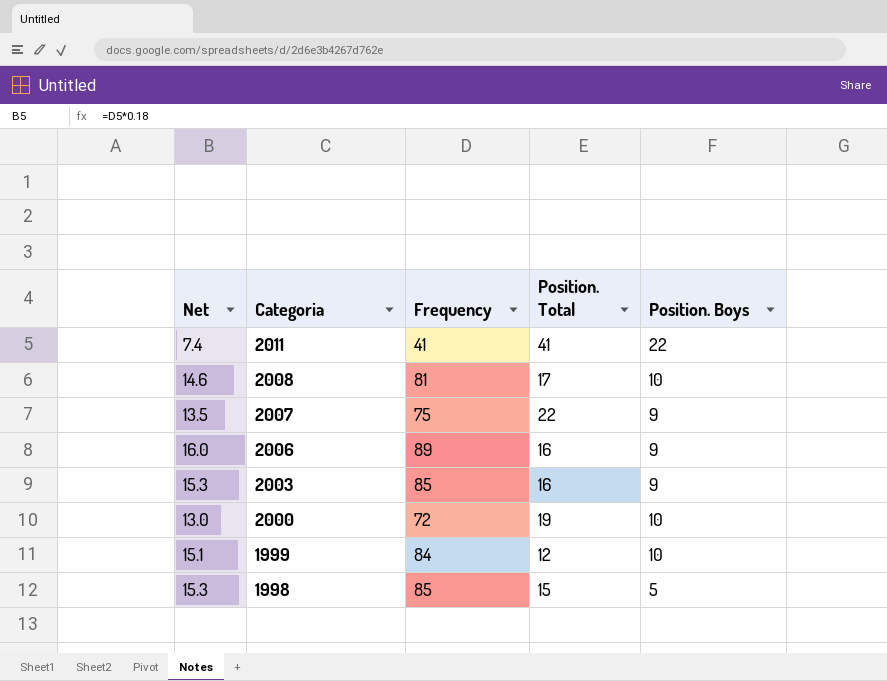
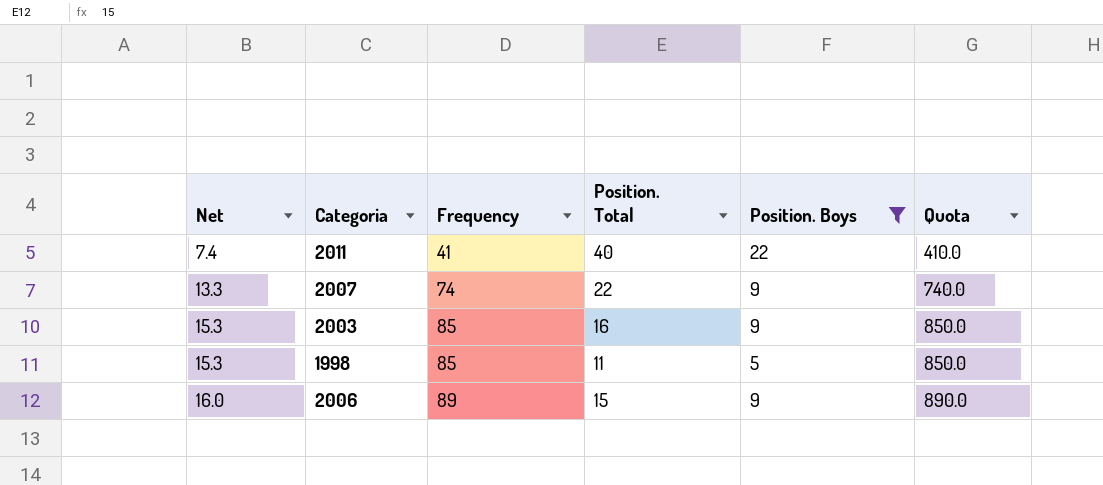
filter: none -> Position. Boys != 10
row order: Categoria descending -> Net ascending
column Quota | formula: none -> [Frequency] * 10
2011 | Position. Total: 41 -> 40
2007 | Net: 13.5 -> 13.3
2007 | Frequency: 75 -> 74
1998 | Position. Total: 15 -> 11
2006 | Position. Total: 16 -> 15

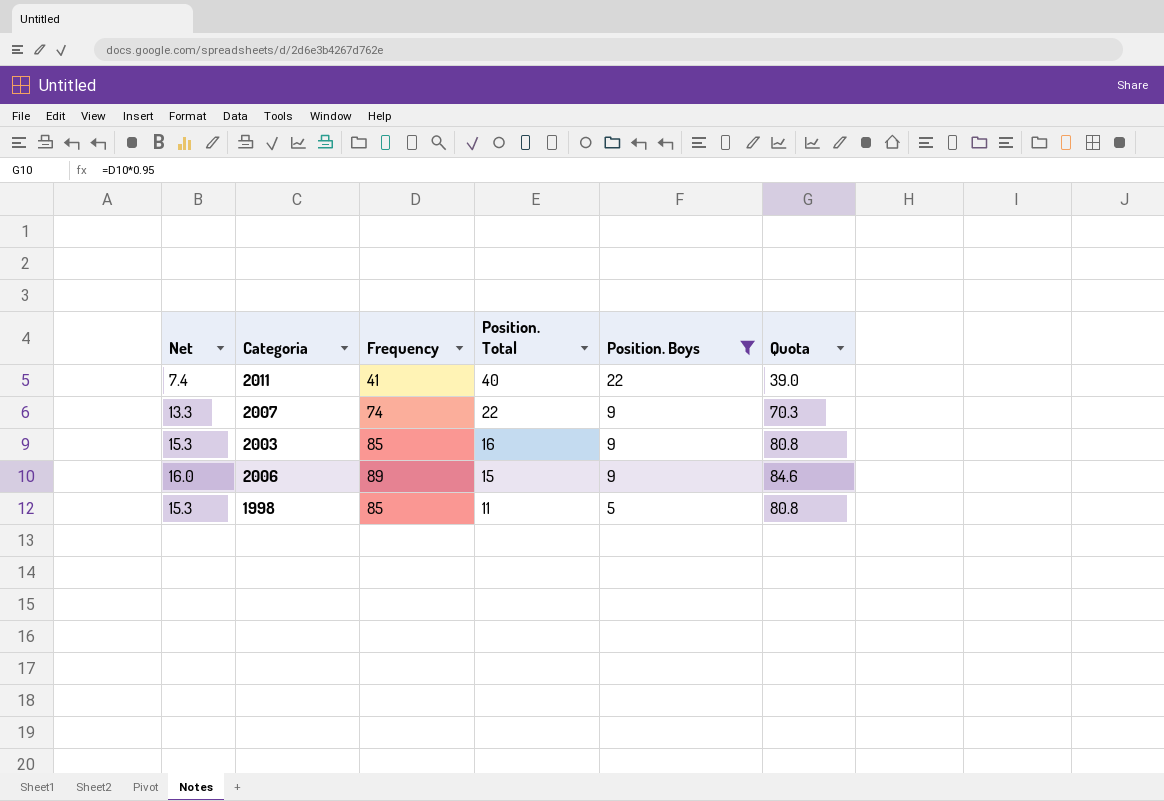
row order: Net ascending -> Position. Total descending
column Quota | formula: [Frequency] * 10 -> [Frequency] * 0.95

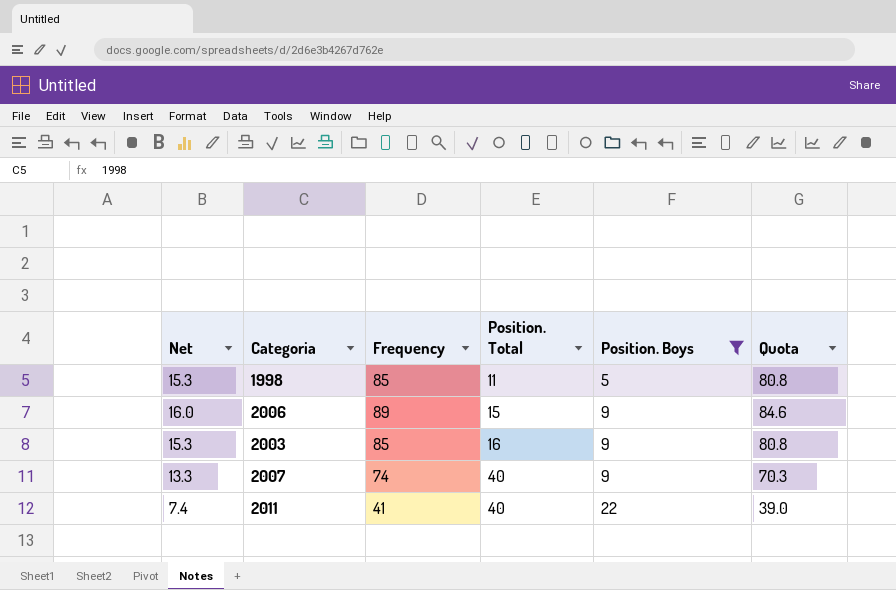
row order: Position. Total descending -> Position. Total ascending
2007 | Position. Total: 22 -> 40

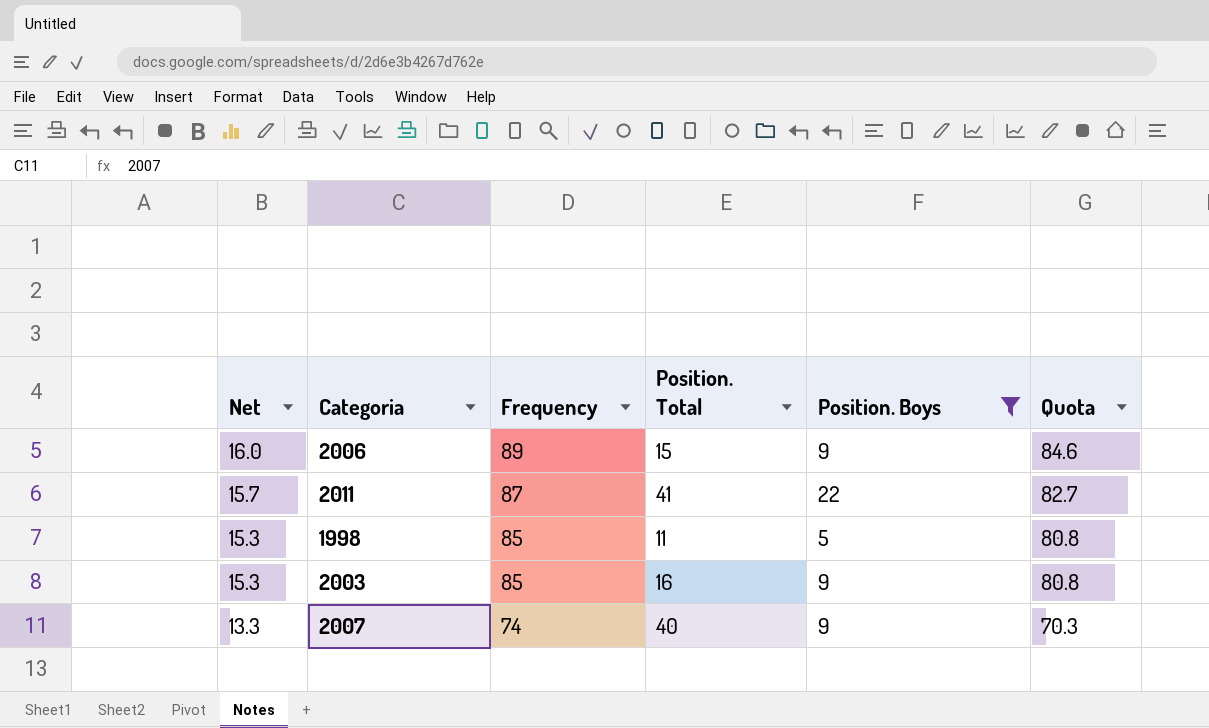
row order: Position. Total ascending -> Net descending
2011 | Net: 7.4 -> 15.7
2011 | Frequency: 41 -> 87
2011 | Position. Total: 40 -> 41
2011 | Quota: 39.0 -> 82.7

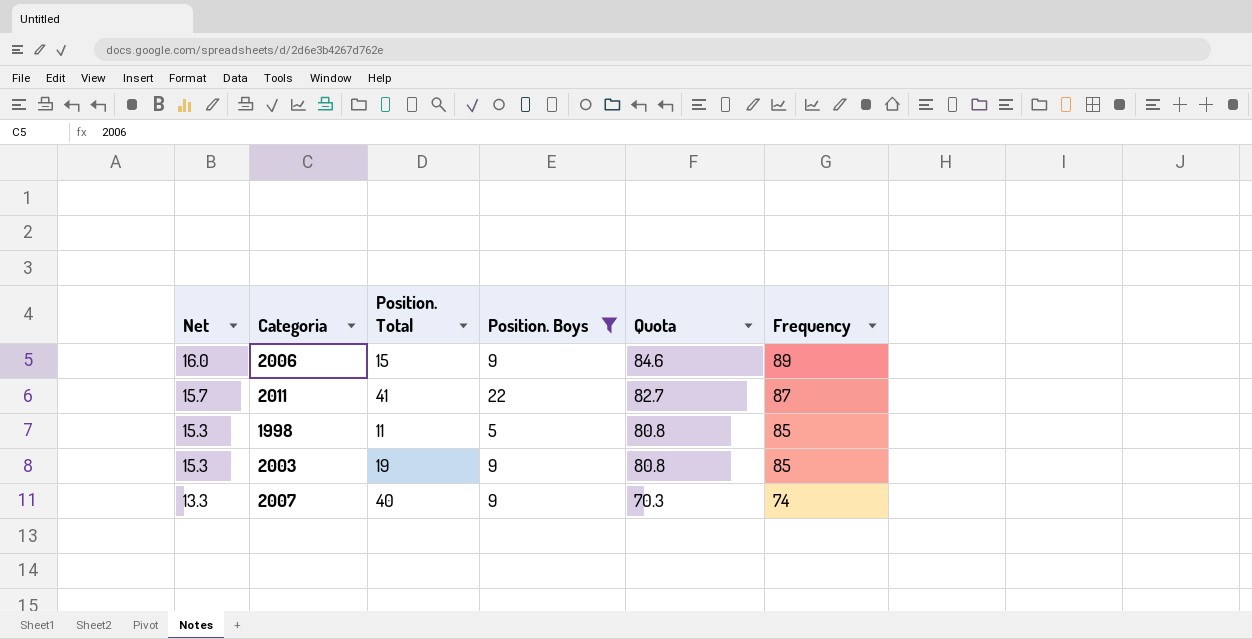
column Frequency | position: 3 -> 6
2003 | Position. Total: 16 -> 19

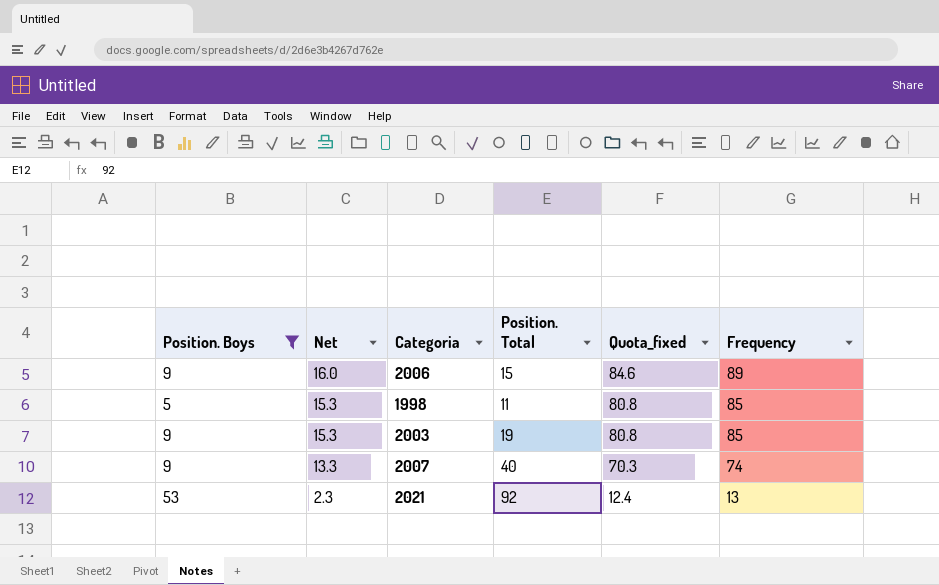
column Position. Boys | position: 4 -> 1
column name: Quota -> Quota_fixed
row 2011: 15.7 | 41 | 22 | 82.7 | 87 -> none
row 2021: none -> 53 | 2.3 | 92 | 12.4 | 13

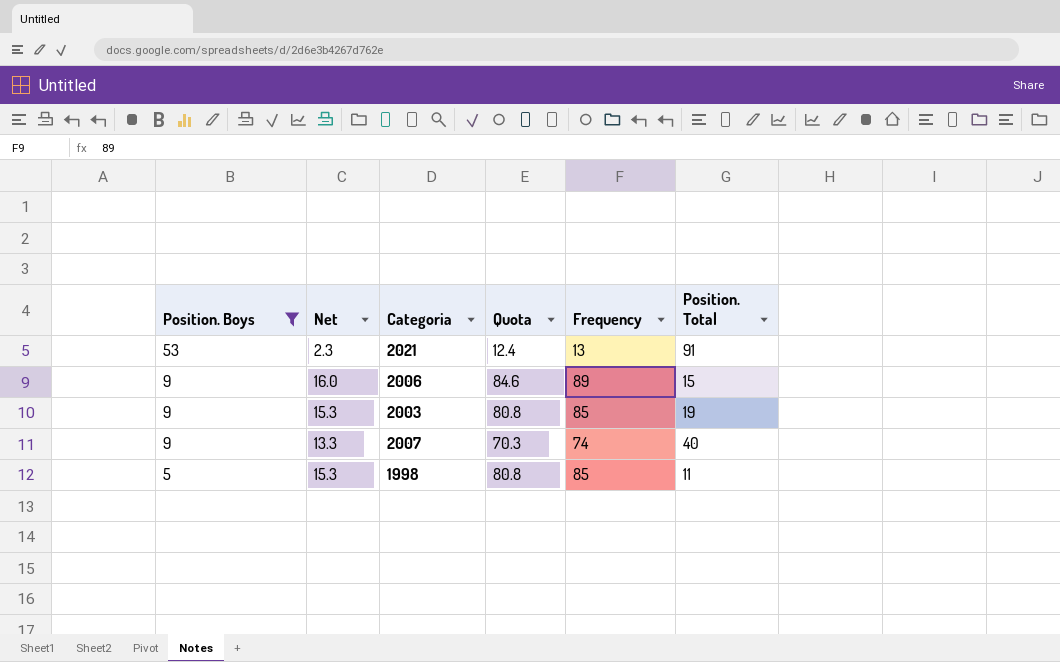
row order: Net descending -> Position. Boys descending
column name: Quota_fixed -> Quota
column Position. Total | position: 4 -> 6
2021 | Position. Total: 92 -> 91

